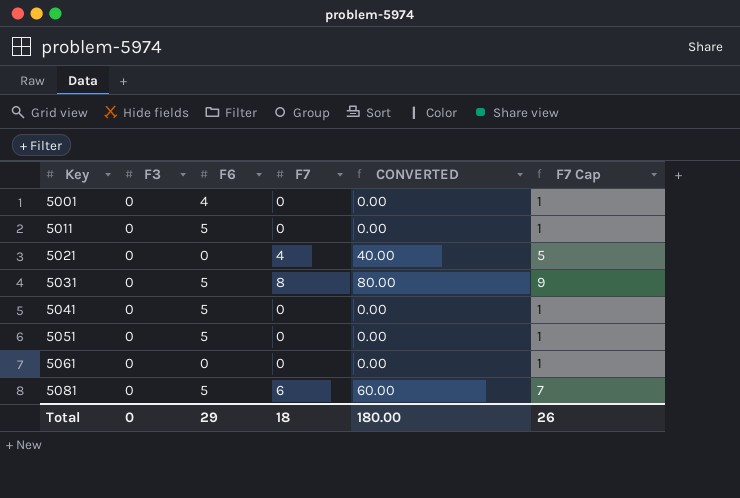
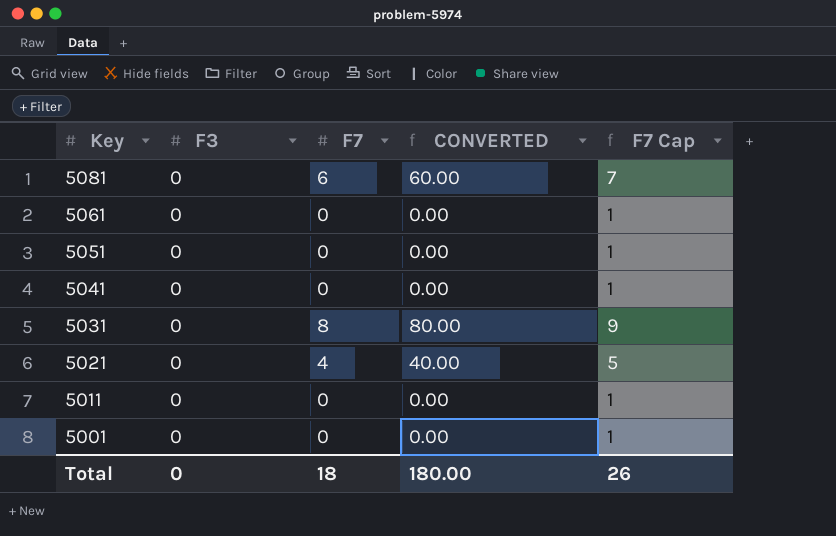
row order: Key ascending -> Key descending
column F6 | position: 3 -> none

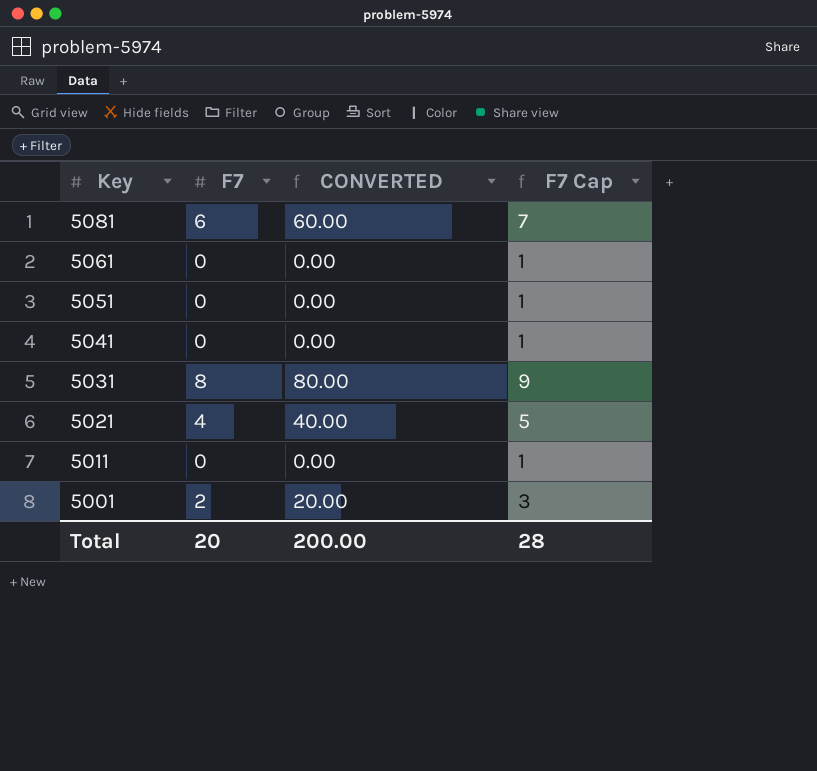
column F3 | position: 2 -> none
5001 | F7: 0 -> 2
5001 | CONVERTED: 0.00 -> 20.00
5001 | F7 Cap: 1 -> 3
Total | F7: 18 -> 20
Total | CONVERTED: 180.00 -> 200.00
Total | F7 Cap: 26 -> 28

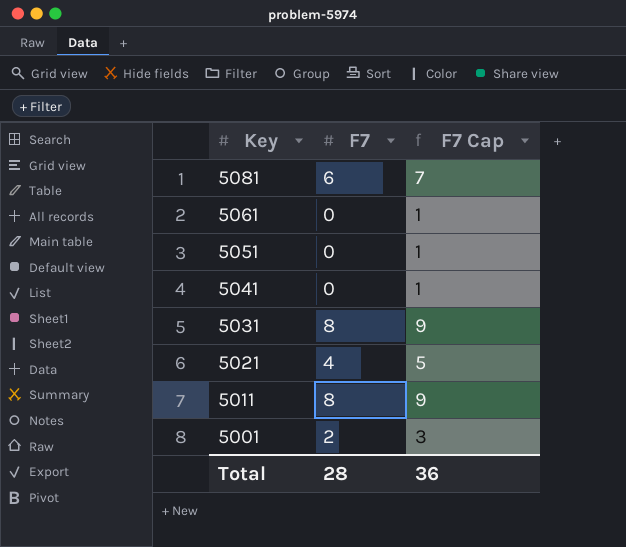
column CONVERTED | formula: [F7] * 10 -> none
5011 | F7: 0 -> 8
5011 | F7 Cap: 1 -> 9
Total | F7: 20 -> 28
Total | F7 Cap: 28 -> 36

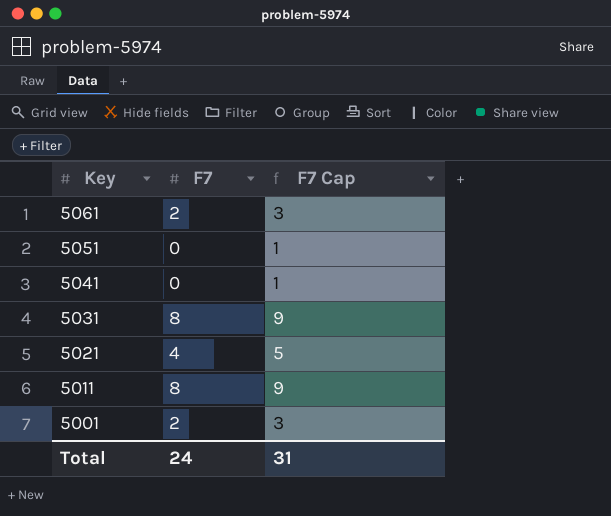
row 5081: 6 | 7 -> none
5061 | F7: 0 -> 2
5061 | F7 Cap: 1 -> 3
Total | F7: 28 -> 24
Total | F7 Cap: 36 -> 31

